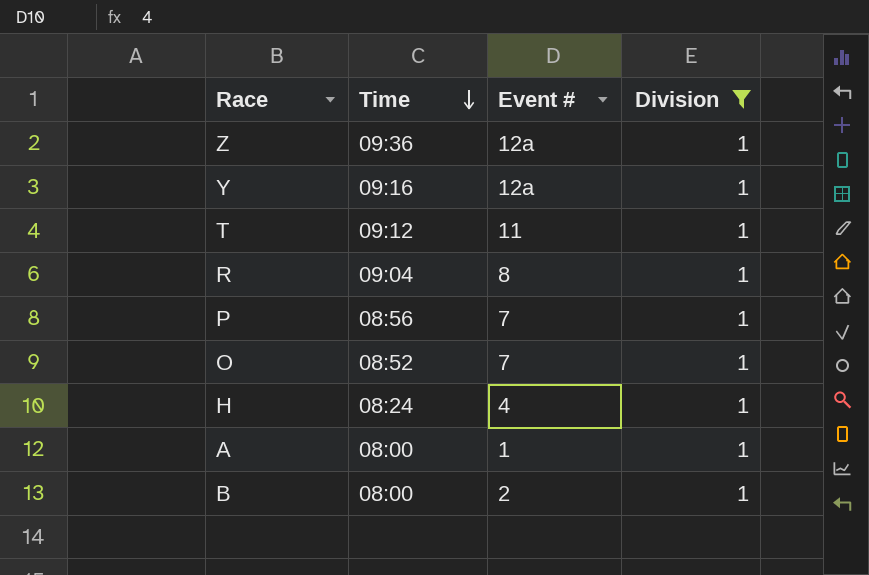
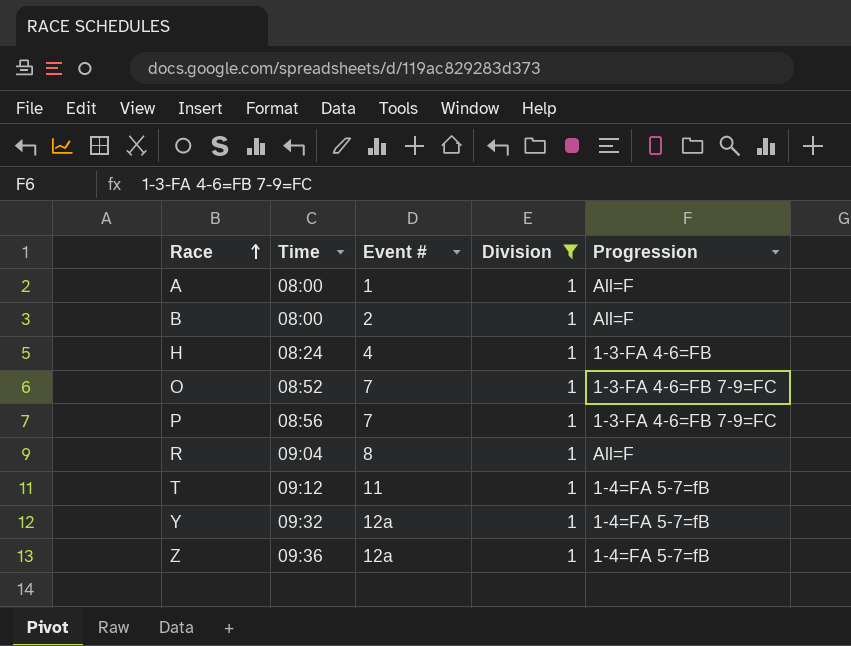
row order: Time descending -> Race ascending
column Progression | position: none -> 5
Y | Time: 09:16 -> 09:32

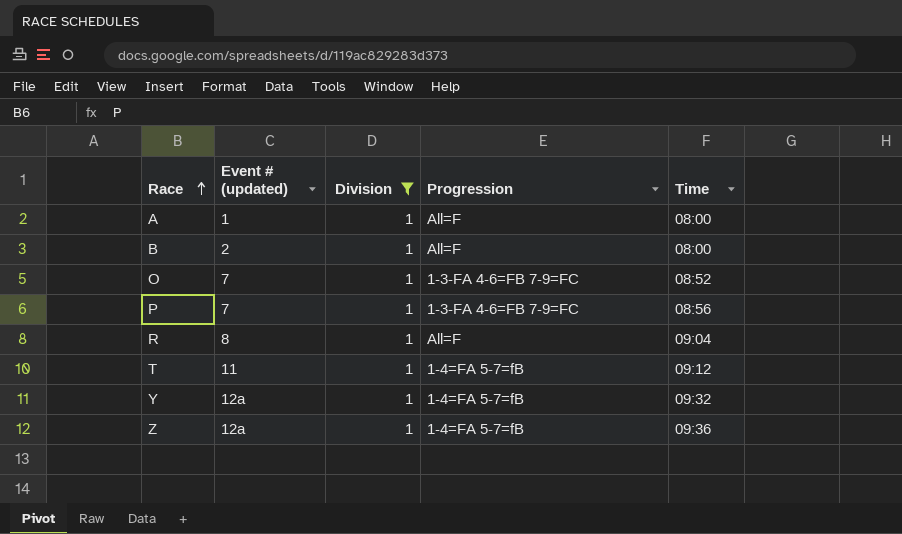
column name: Event # -> Event # (updated)
column Time | position: 2 -> 5
row H: 08:24 | 4 | 1 | 1-3-FA 4-6=FB -> none

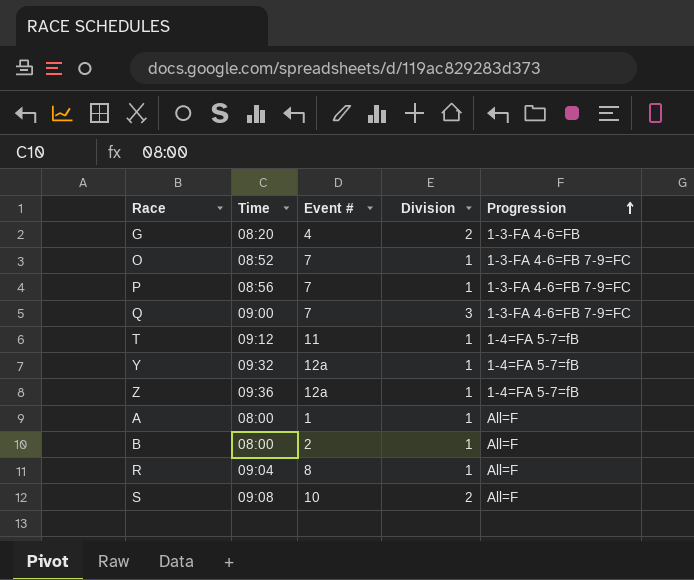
filter: Division = 1 -> none
row order: Race ascending -> Progression ascending
column Time | position: 5 -> 2
column name: Event # (updated) -> Event #

